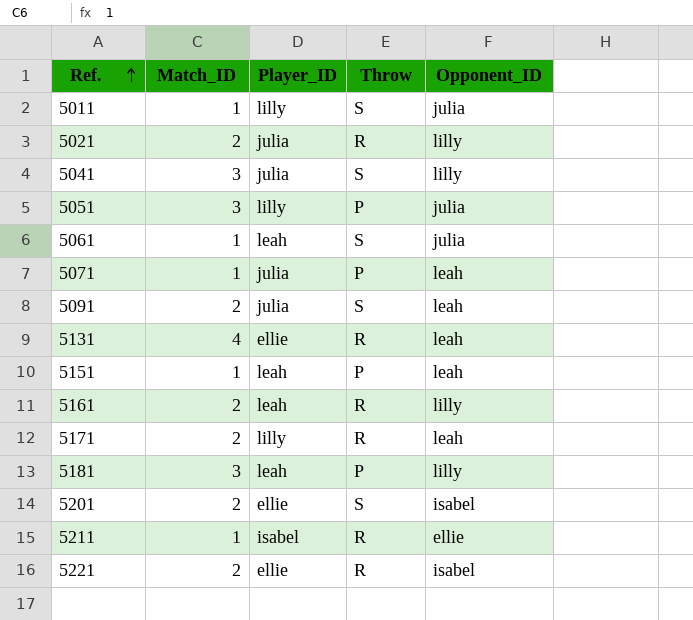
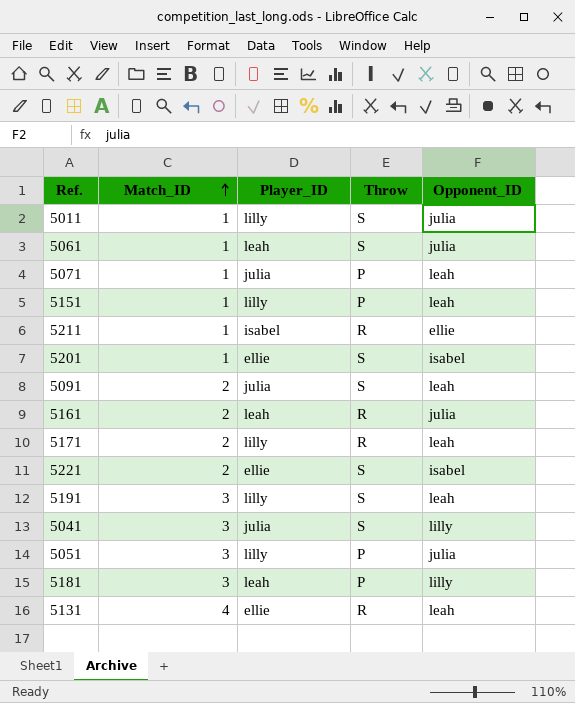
row order: Ref. ascending -> Match_ID ascending
row 5021: 2 | julia | R | lilly -> none
5151 | Player_ID: leah -> lilly
5201 | Match_ID: 2 -> 1
5161 | Opponent_ID: lilly -> julia
5221 | Throw: R -> S
row 5191: none -> 3 | lilly | S | leah

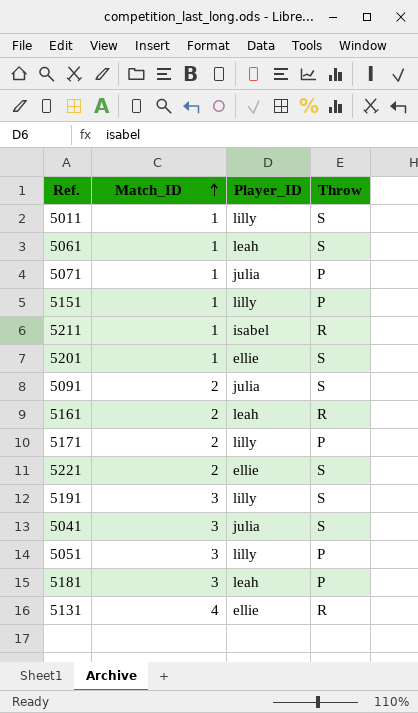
column Opponent_ID | position: 5 -> none
5171 | Throw: R -> P

